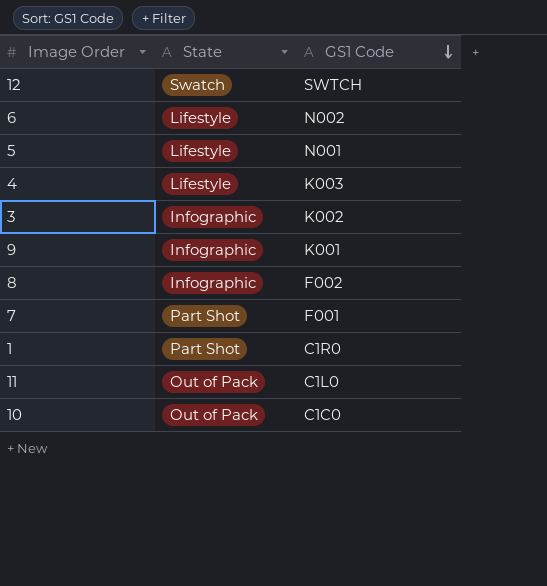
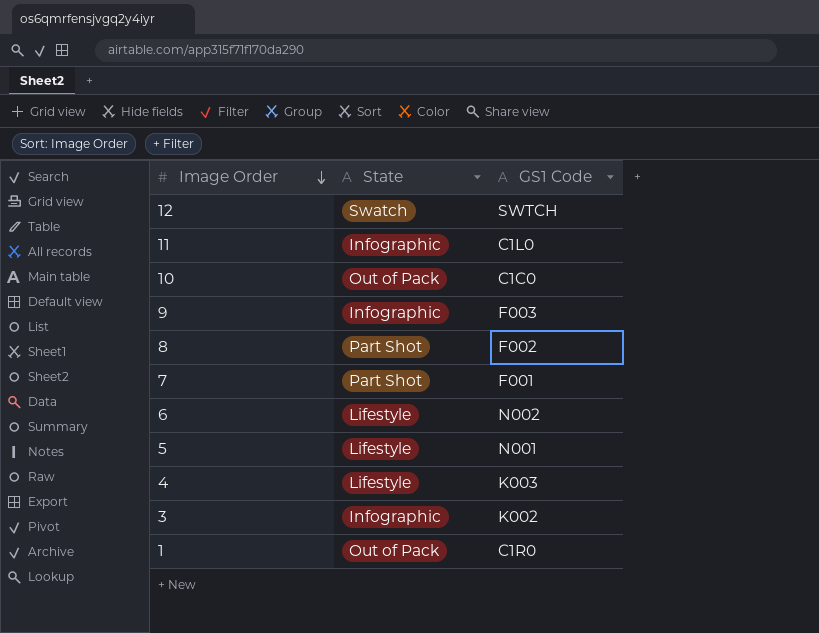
row order: GS1 Code descending -> Image Order descending
11 | State: Out of Pack -> Infographic
9 | GS1 Code: K001 -> F003
8 | State: Infographic -> Part Shot
1 | State: Part Shot -> Out of Pack

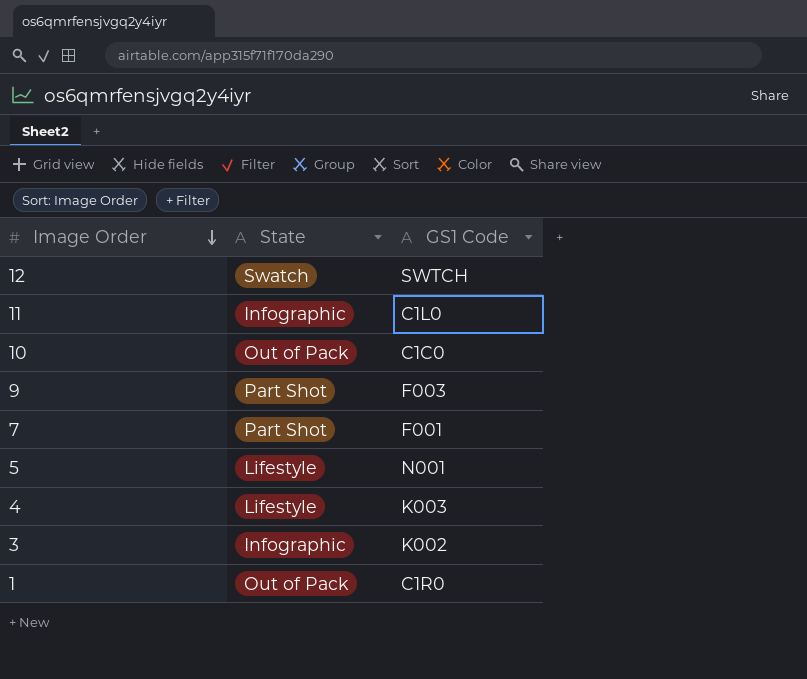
row 8: Part Shot | F002 -> none
row 6: Lifestyle | N002 -> none
9 | State: Infographic -> Part Shot

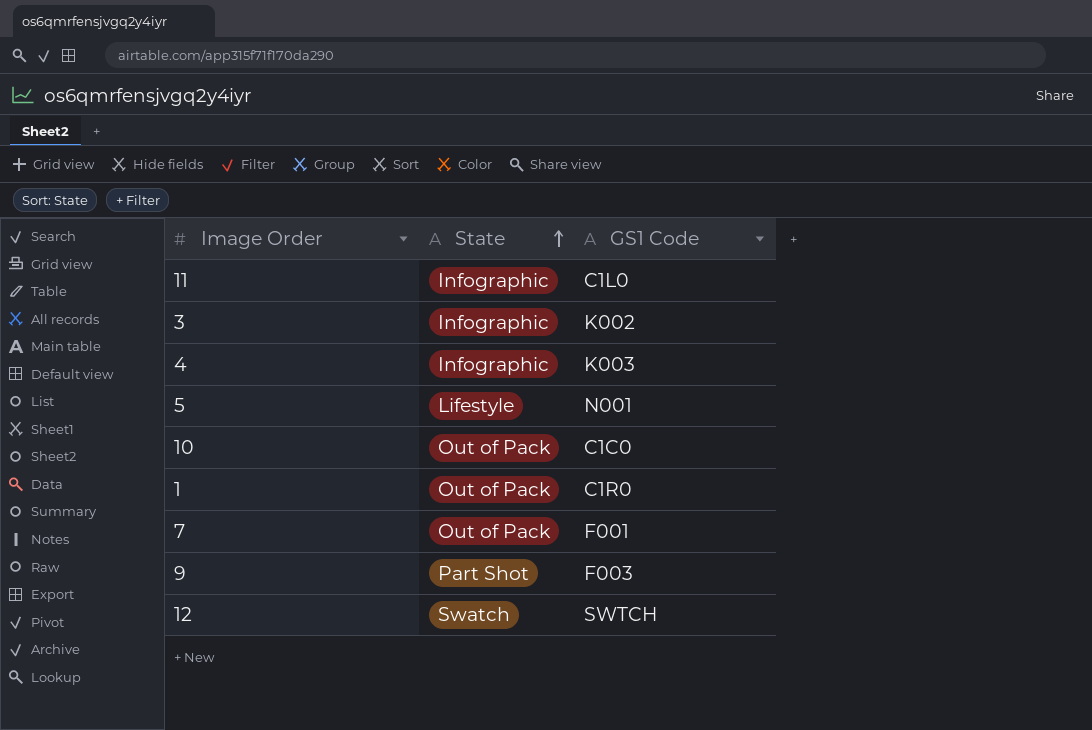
row order: Image Order descending -> State ascending
4 | State: Lifestyle -> Infographic
7 | State: Part Shot -> Out of Pack

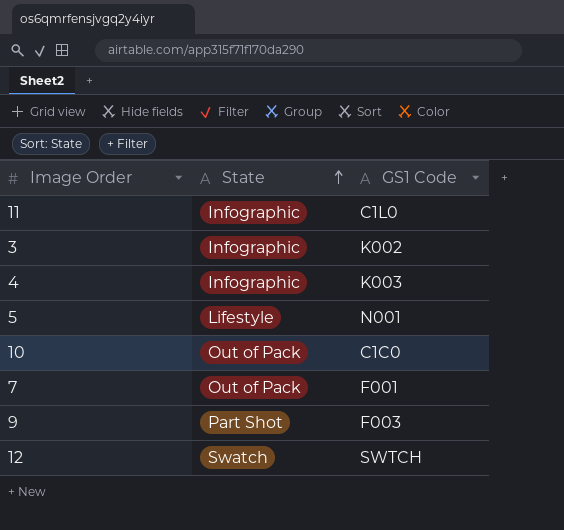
row 1: Out of Pack | C1R0 -> none

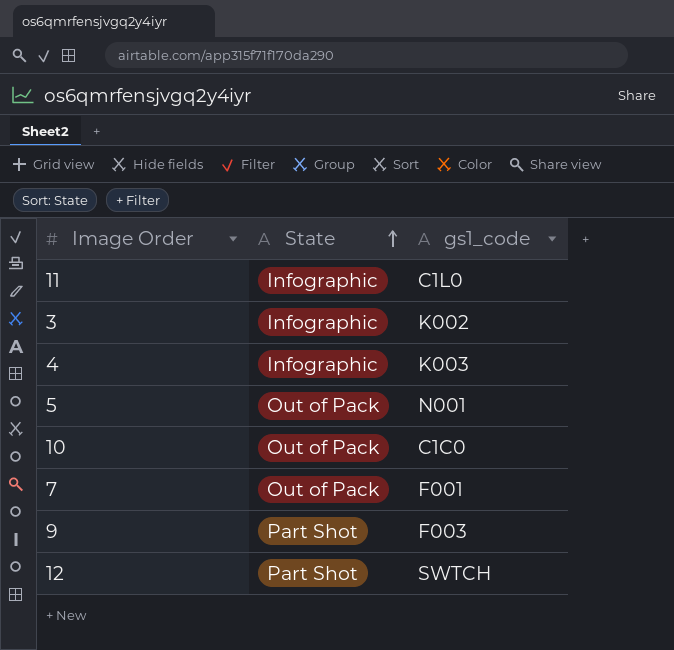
column name: GS1 Code -> gs1_code
5 | State: Lifestyle -> Out of Pack
12 | State: Swatch -> Part Shot

